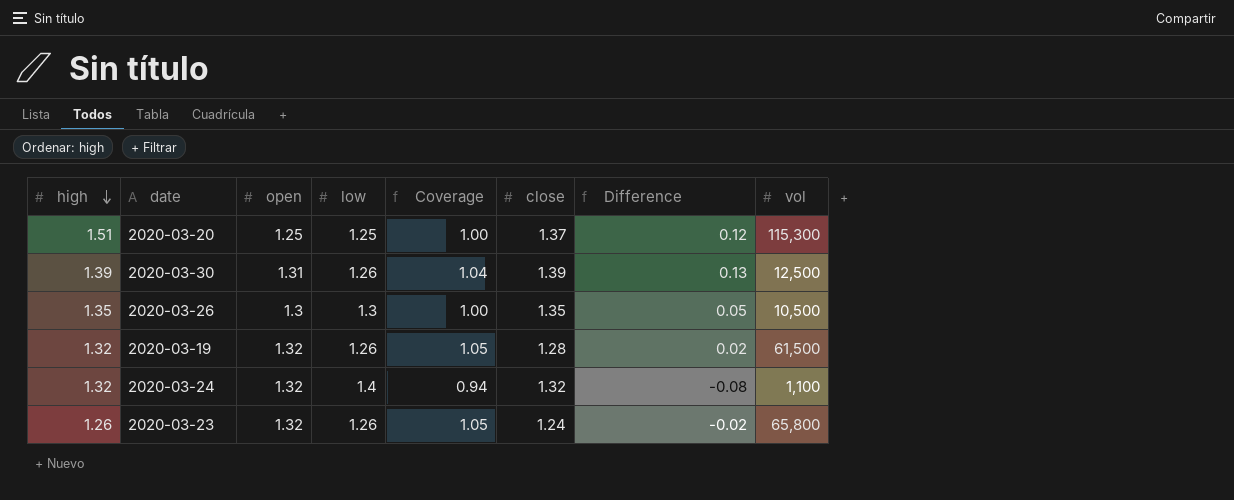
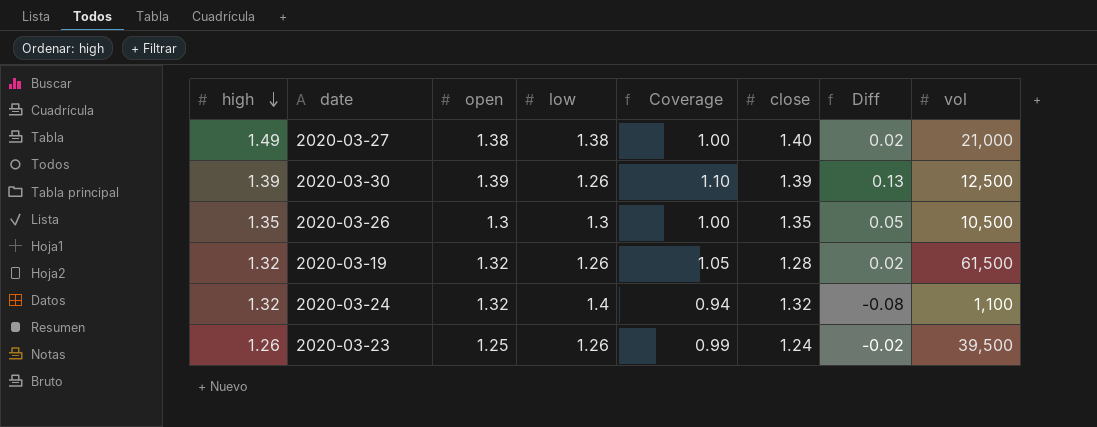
column name: Difference -> Diff
row 2020-03-20: 1.51 | 1.25 | 1.25 | 1.00 | 1.37 | 0.12 | 115,300 -> none
row 2020-03-27: none -> 1.49 | 1.38 | 1.38 | 1.00 | 1.40 | 0.02 | 21,000
2020-03-30 | open: 1.31 -> 1.39
2020-03-30 | Coverage: 1.04 -> 1.10
2020-03-23 | open: 1.32 -> 1.25
2020-03-23 | Coverage: 1.05 -> 0.99
2020-03-23 | vol: 65,800 -> 39,500

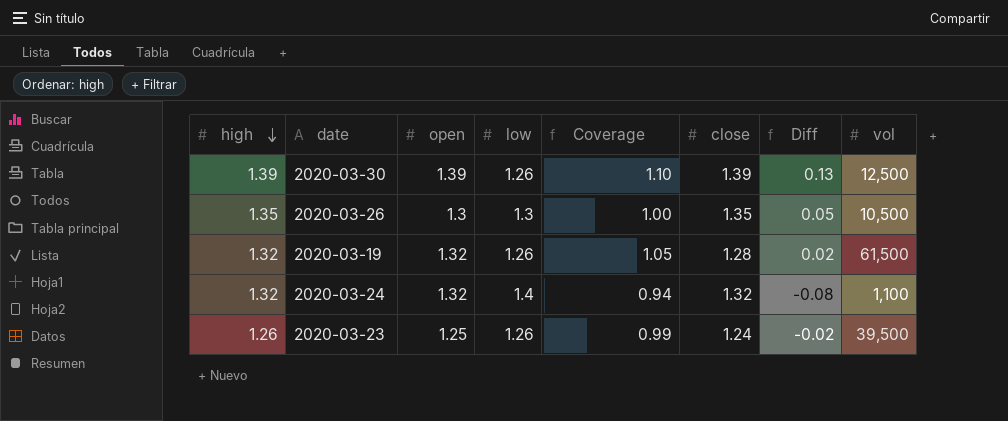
row 2020-03-27: 1.49 | 1.38 | 1.38 | 1.00 | 1.40 | 0.02 | 21,000 -> none

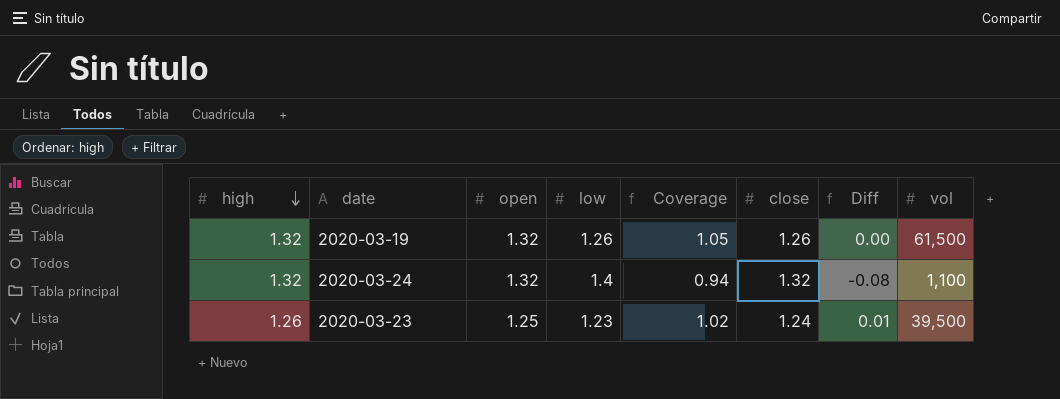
row 2020-03-30: 1.39 | 1.39 | 1.26 | 1.10 | 1.39 | 0.13 | 12,500 -> none
row 2020-03-26: 1.35 | 1.3 | 1.3 | 1.00 | 1.35 | 0.05 | 10,500 -> none
2020-03-19 | close: 1.28 -> 1.26
2020-03-19 | Diff: 0.02 -> 0.00
2020-03-23 | low: 1.26 -> 1.23
2020-03-23 | Coverage: 0.99 -> 1.02
2020-03-23 | Diff: -0.02 -> 0.01

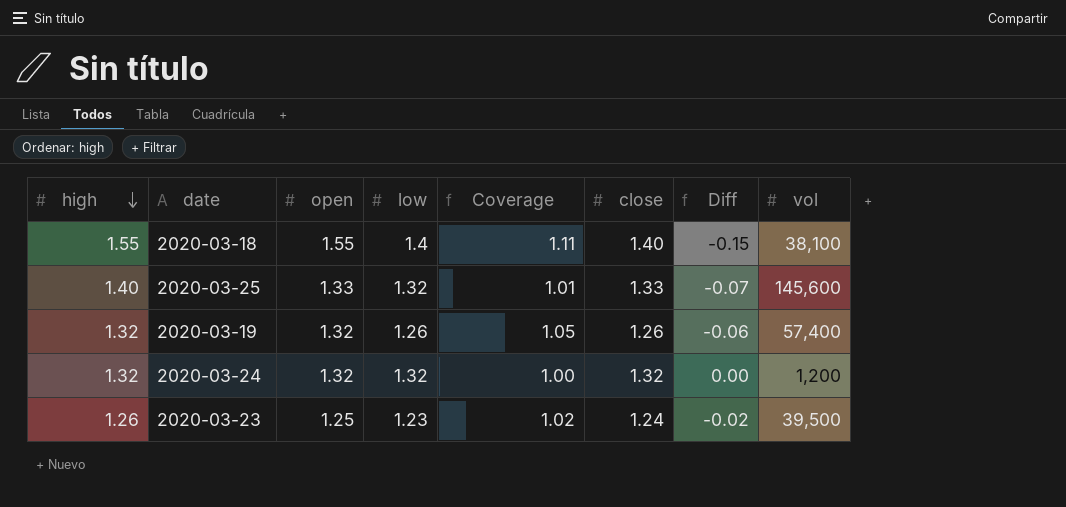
column Diff | formula: [close] - [low] -> [close] - [high]
row 2020-03-18: none -> 1.55 | 1.55 | 1.4 | 1.11 | 1.40 | -0.15 | 38,100
row 2020-03-25: none -> 1.40 | 1.33 | 1.32 | 1.01 | 1.33 | -0.07 | 145,600
2020-03-19 | vol: 61,500 -> 57,400
2020-03-24 | low: 1.4 -> 1.32
2020-03-24 | Coverage: 0.94 -> 1.00
2020-03-24 | vol: 1,100 -> 1,200

